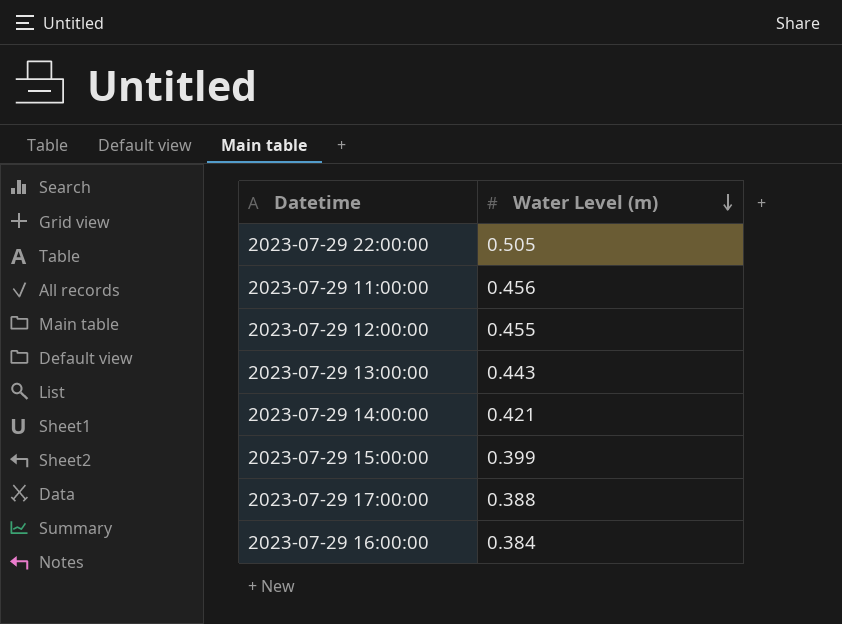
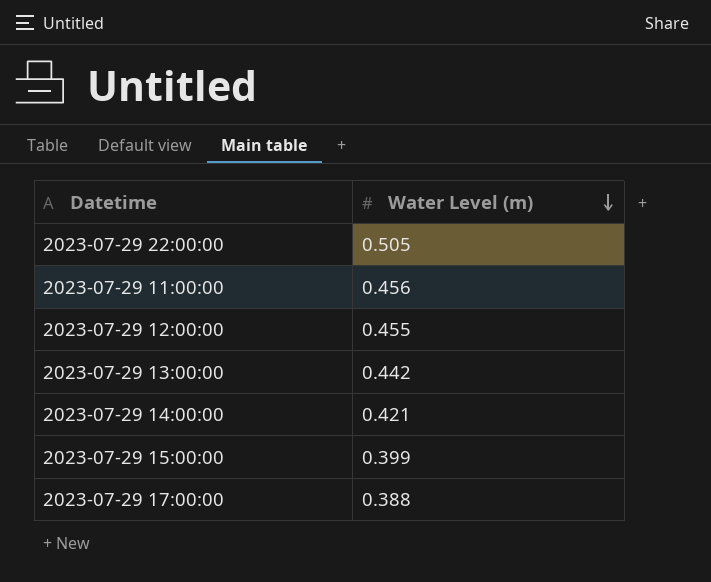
row 2023-07-29 16:00:00: 0.384 -> none
2023-07-29 13:00:00 | Water Level (m): 0.443 -> 0.442

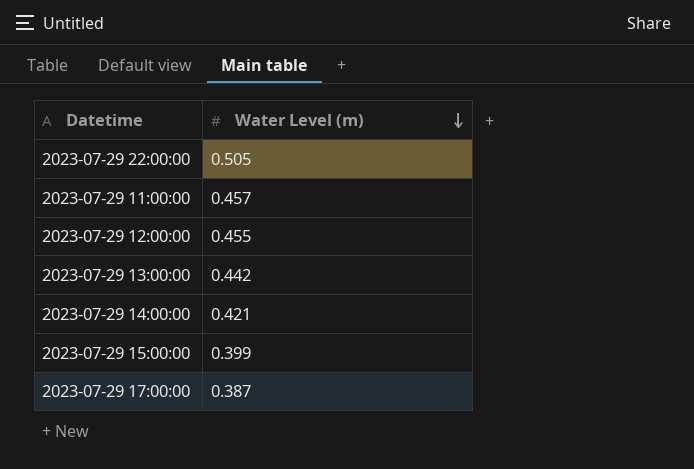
2023-07-29 11:00:00 | Water Level (m): 0.456 -> 0.457
2023-07-29 17:00:00 | Water Level (m): 0.388 -> 0.387

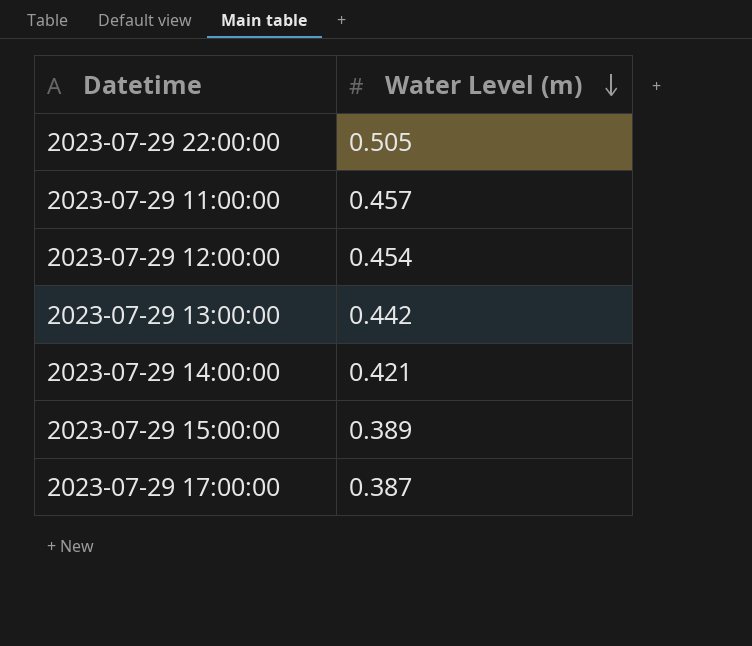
2023-07-29 12:00:00 | Water Level (m): 0.455 -> 0.454
2023-07-29 15:00:00 | Water Level (m): 0.399 -> 0.389

